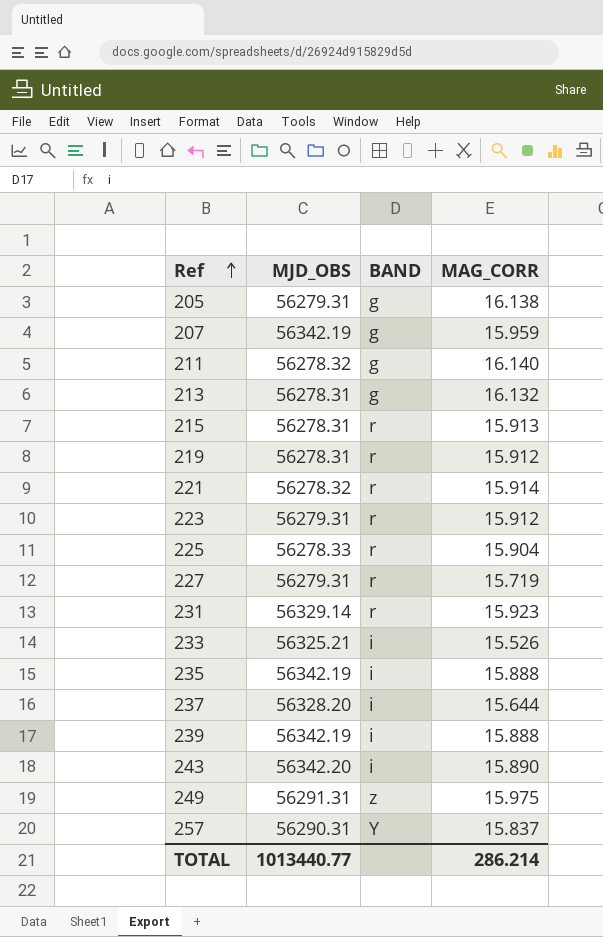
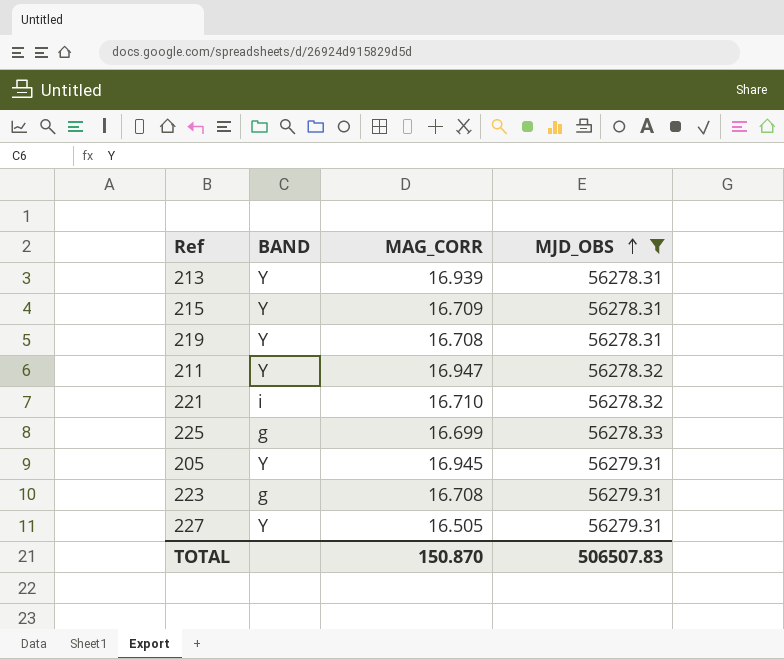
filter: none -> MJD_OBS <= 56279.31
row order: Ref ascending -> MJD_OBS ascending
column MJD_OBS | position: 2 -> 4
213 | BAND: g -> Y
213 | MAG_CORR: 16.132 -> 16.939
215 | BAND: r -> Y
215 | MAG_CORR: 15.913 -> 16.709
219 | BAND: r -> Y
219 | MAG_CORR: 15.912 -> 16.708
211 | BAND: g -> Y
211 | MAG_CORR: 16.140 -> 16.947
221 | BAND: r -> i
221 | MAG_CORR: 15.914 -> 16.710
225 | BAND: r -> g
225 | MAG_CORR: 15.904 -> 16.699
205 | BAND: g -> Y
205 | MAG_CORR: 16.138 -> 16.945
223 | BAND: r -> g
223 | MAG_CORR: 15.912 -> 16.708
227 | BAND: r -> Y
227 | MAG_CORR: 15.719 -> 16.505
TOTAL | MAG_CORR: 286.214 -> 150.870
TOTAL | MJD_OBS: 1013440.77 -> 506507.83

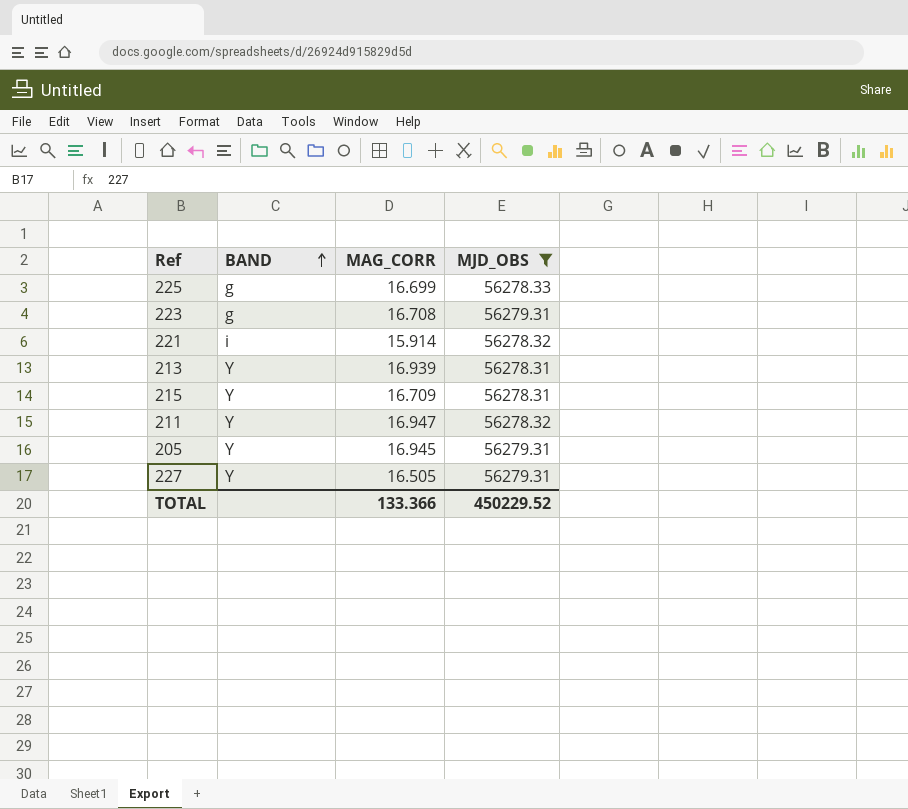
row order: MJD_OBS ascending -> BAND ascending
row 219: Y | 16.708 | 56278.31 -> none
221 | MAG_CORR: 16.710 -> 15.914
TOTAL | MAG_CORR: 150.870 -> 133.366
TOTAL | MJD_OBS: 506507.83 -> 450229.52

